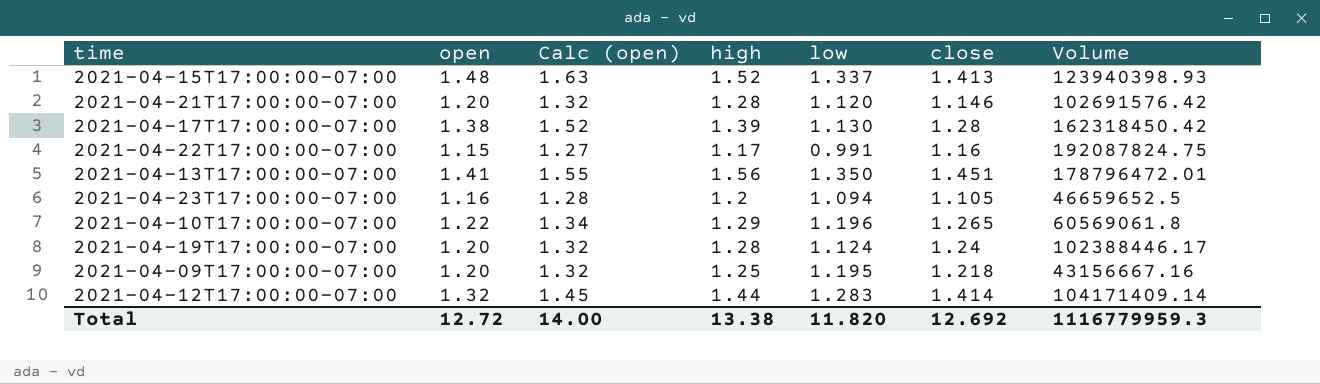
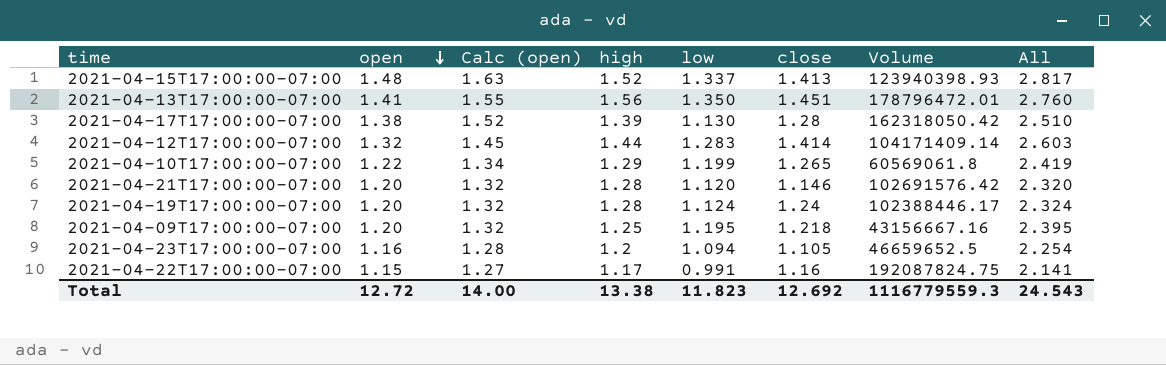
row order: none -> open descending
column All | formula: none -> [open] + [low]
2021-04-17T17:00:00-07:00 | Volume: 162318450.42 -> 162318050.42
2021-04-10T17:00:00-07:00 | low: 1.196 -> 1.199
Total | low: 11.820 -> 11.823
Total | Volume: 1116779959.3 -> 1116779559.3

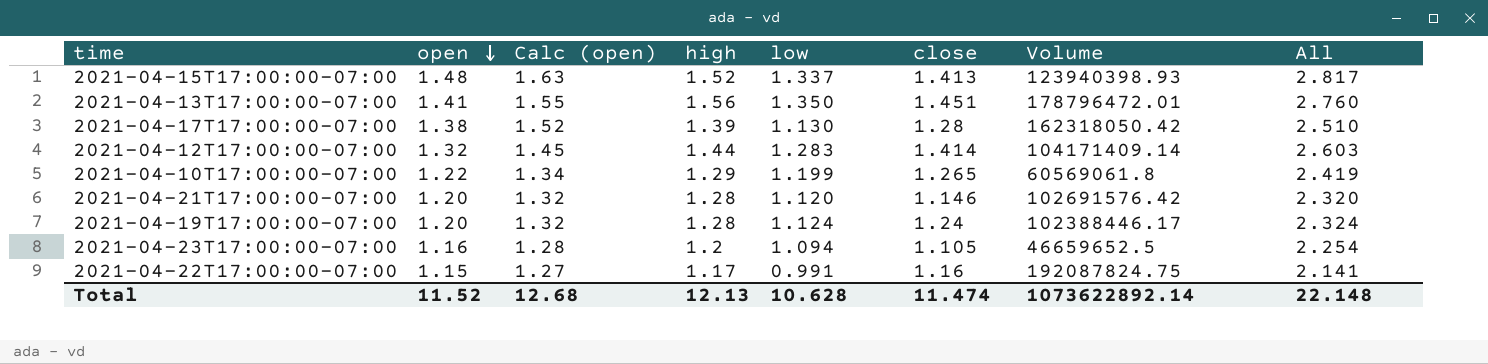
row 2021-04-09T17:00:00-07:00: 1.20 | 1.32 | 1.25 | 1.195 | 1.218 | 43156667.16 | 2.395 -> none
Total | open: 12.72 -> 11.52
Total | Calc (open): 14.00 -> 12.68
Total | high: 13.38 -> 12.13
Total | low: 11.823 -> 10.628
Total | close: 12.692 -> 11.474
Total | Volume: 1116779559.3 -> 1073622892.14
Total | All: 24.543 -> 22.148

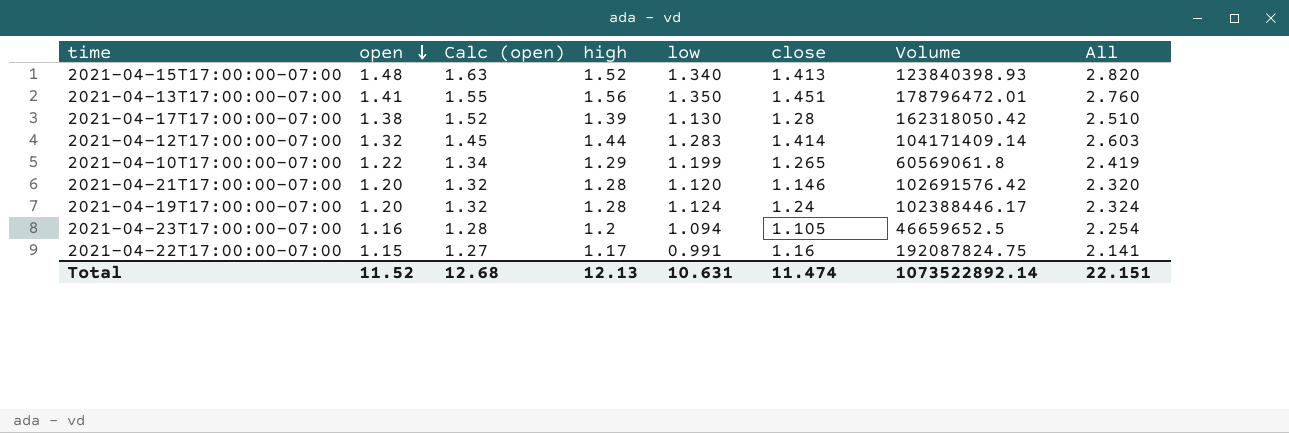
2021-04-15T17:00:00-07:00 | low: 1.337 -> 1.340
2021-04-15T17:00:00-07:00 | Volume: 123940398.93 -> 123840398.93
2021-04-15T17:00:00-07:00 | All: 2.817 -> 2.820
Total | low: 10.628 -> 10.631
Total | Volume: 1073622892.14 -> 1073522892.14
Total | All: 22.148 -> 22.151

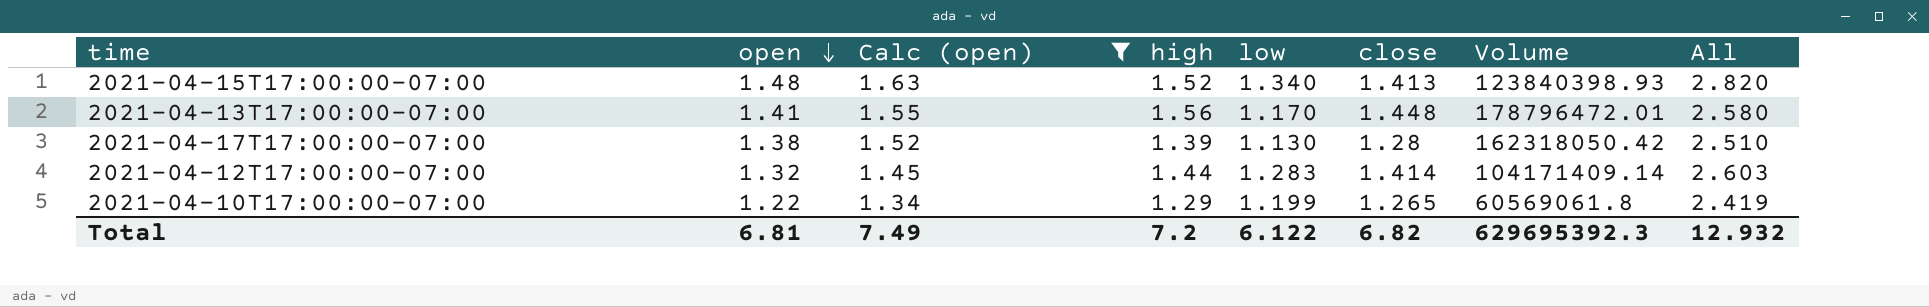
filter: none -> Calc (open) >= 1.34
2021-04-13T17:00:00-07:00 | low: 1.350 -> 1.170
2021-04-13T17:00:00-07:00 | close: 1.451 -> 1.448
2021-04-13T17:00:00-07:00 | All: 2.760 -> 2.580
Total | open: 11.52 -> 6.81
Total | Calc (open): 12.68 -> 7.49
Total | high: 12.13 -> 7.2
Total | low: 10.631 -> 6.122
Total | close: 11.474 -> 6.82
Total | Volume: 1073522892.14 -> 629695392.3
Total | All: 22.151 -> 12.932

